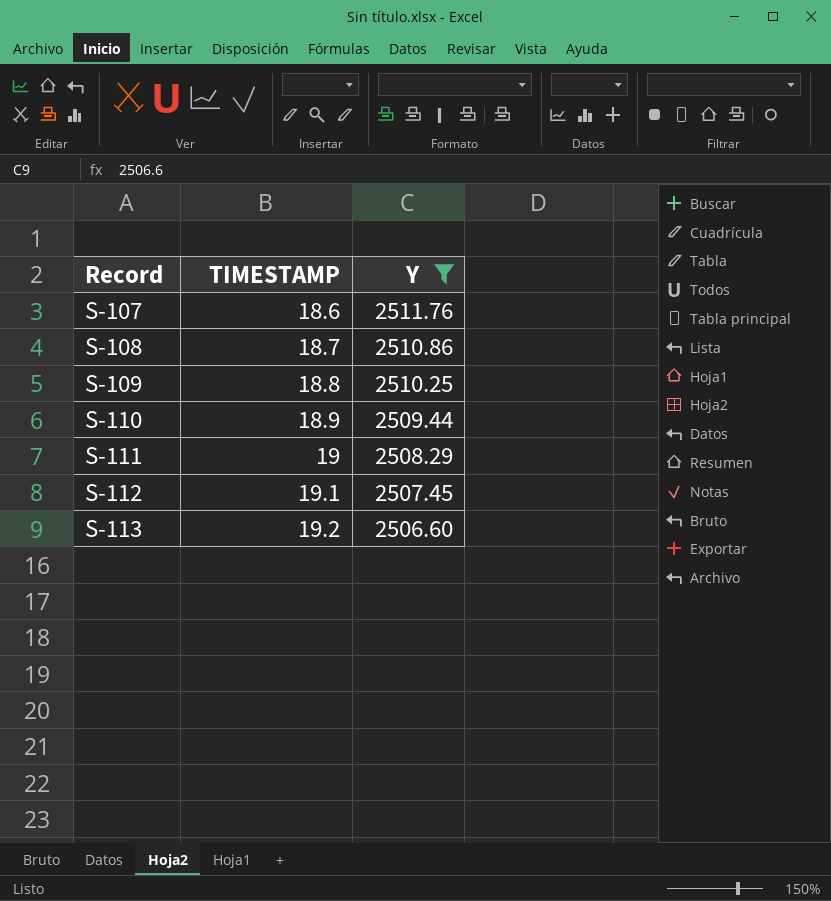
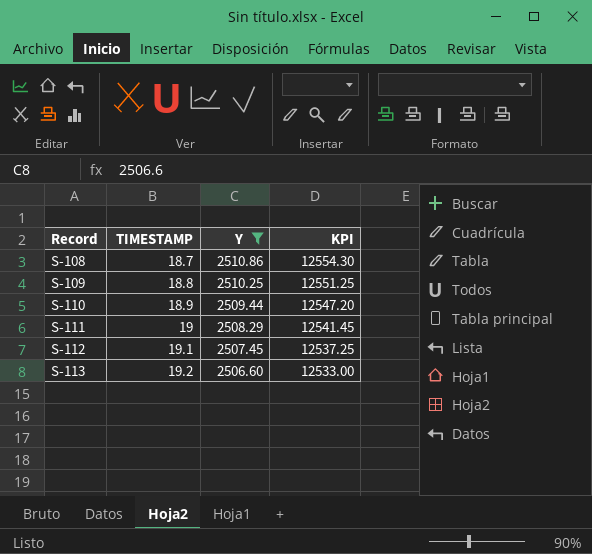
column KPI | formula: none -> [Y] * 5
row S-107: 18.6 | 2511.76 -> none

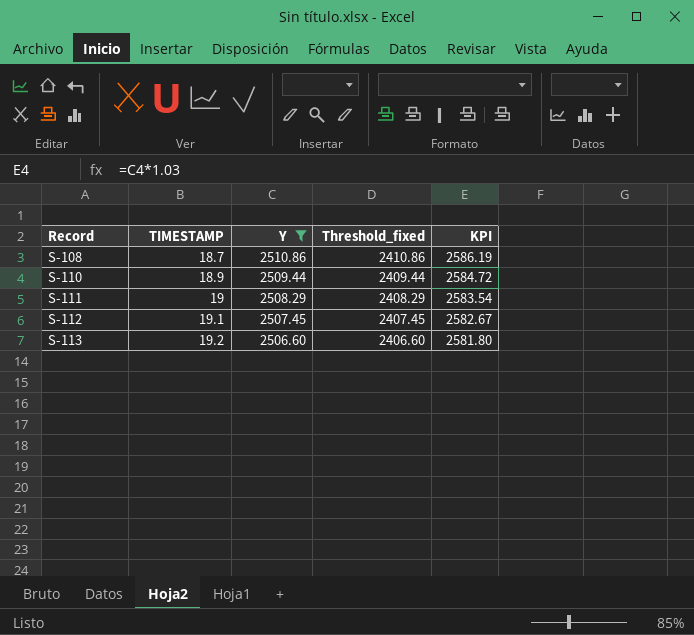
column Threshold_fixed | formula: none -> [Y] - 100
column KPI | formula: [Y] * 5 -> [Y] * 1.03
row S-109: 18.8 | 2510.25 | 12551.25 -> none

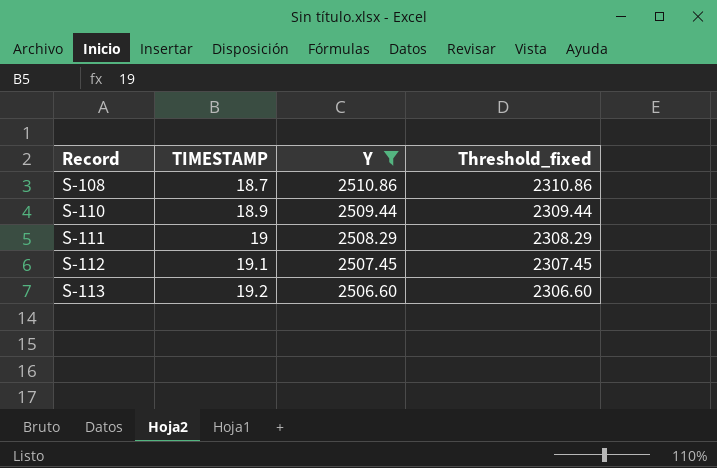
column KPI | formula: [Y] * 1.03 -> none
column Threshold_fixed | formula: [Y] - 100 -> [Y] - 200

